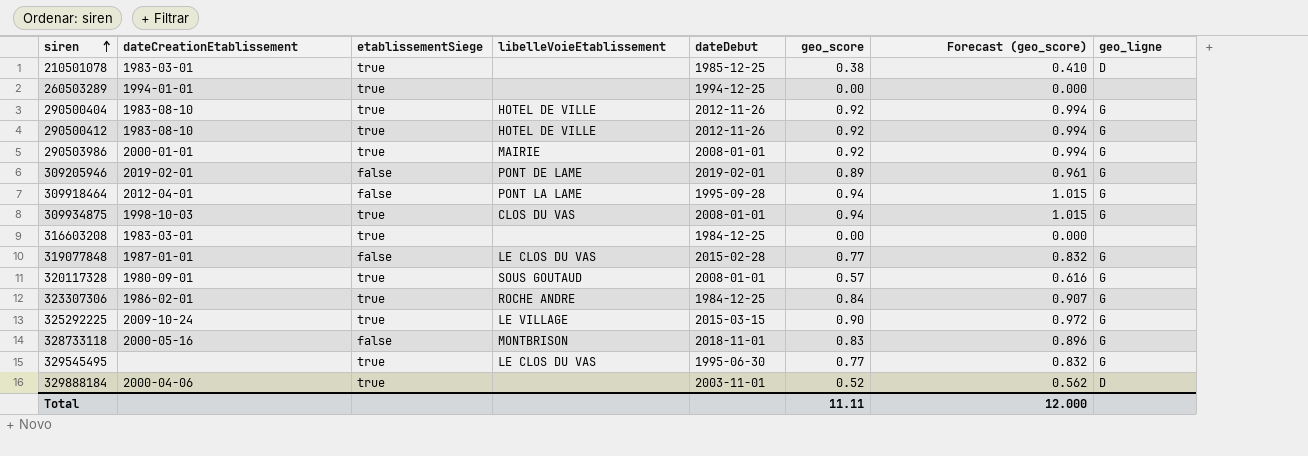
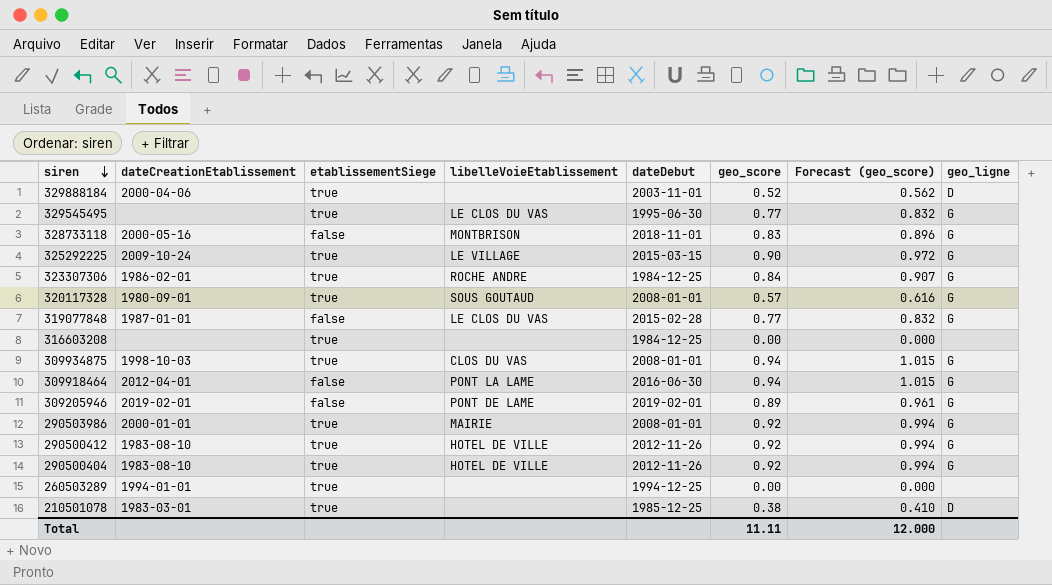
row order: siren ascending -> siren descending
316603208 | dateCreationEtablissement: 1983-03-01 -> none
309918464 | dateDebut: 1995-09-28 -> 2016-06-30

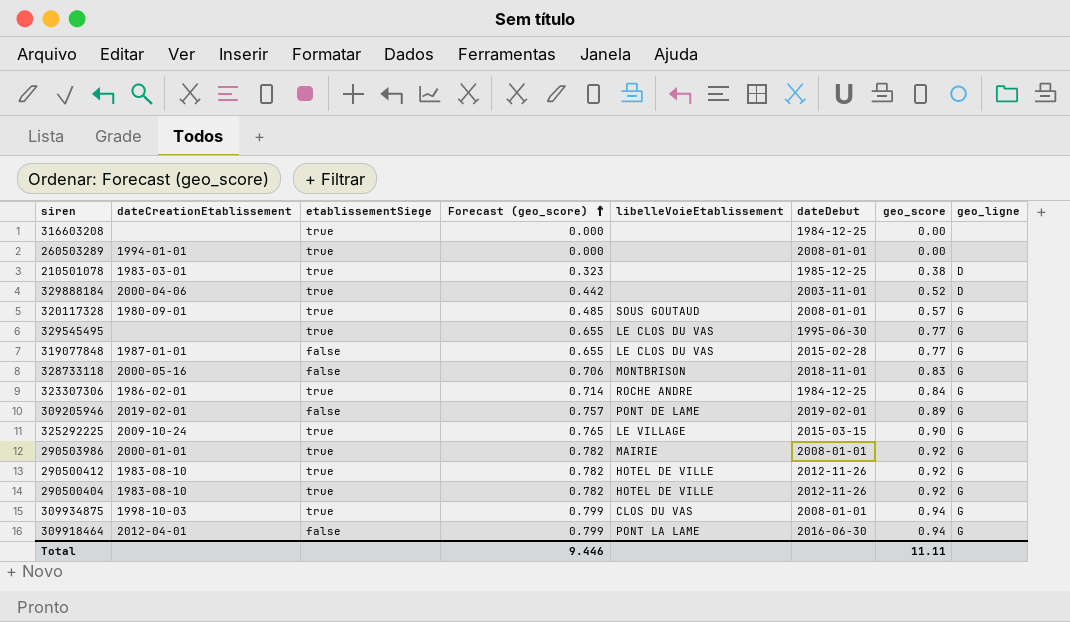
row order: siren descending -> Forecast (geo_score) ascending
column Forecast (geo_score) | formula: [geo_score] * 1.08 -> [geo_score] * 0.85
column Forecast (geo_score) | position: 7 -> 4
260503289 | dateDebut: 1994-12-25 -> 2008-01-01
Total | Forecast (geo_score): 12.000 -> 9.446

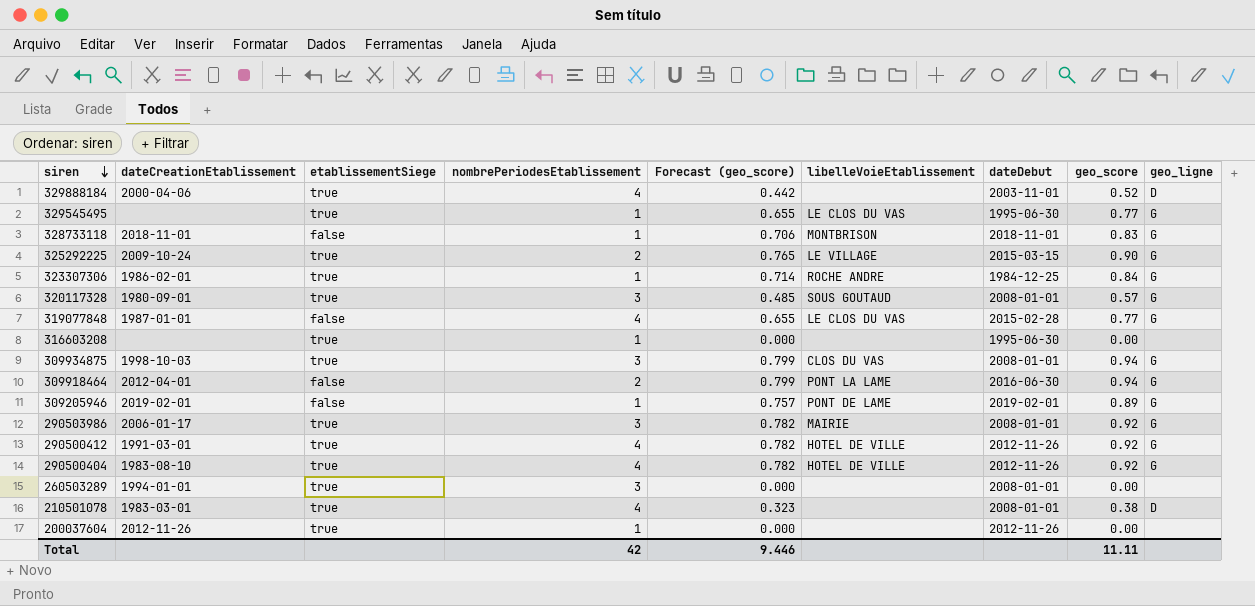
row order: Forecast (geo_score) ascending -> siren descending
column nombrePeriodesEtablissement | position: none -> 4
328733118 | dateCreationEtablissement: 2000-05-16 -> 2018-11-01
316603208 | dateDebut: 1984-12-25 -> 1995-06-30
290503986 | dateCreationEtablissement: 2000-01-01 -> 2006-01-17
290500412 | dateCreationEtablissement: 1983-08-10 -> 1991-03-01
210501078 | dateDebut: 1985-12-25 -> 2008-01-01
row 200037604: none -> 2012-11-26 | true | 1 | 0.000 | none | 2012-11-26 | 0.00 | none

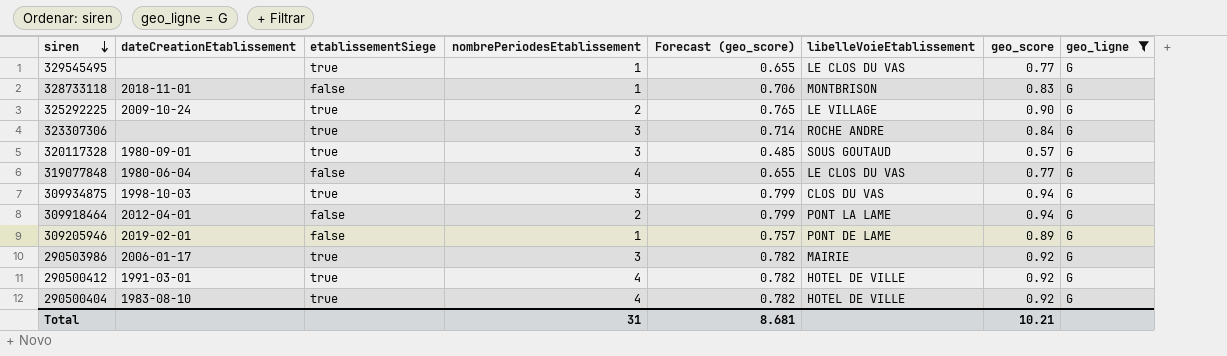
filter: none -> geo_ligne = G
column dateDebut | position: 7 -> none
323307306 | dateCreationEtablissement: 1986-02-01 -> none
323307306 | nombrePeriodesEtablissement: 1 -> 3
319077848 | dateCreationEtablissement: 1987-01-01 -> 1980-06-04
Total | nombrePeriodesEtablissement: 42 -> 31
Total | Forecast (geo_score): 9.446 -> 8.681
Total | geo_score: 11.11 -> 10.21

